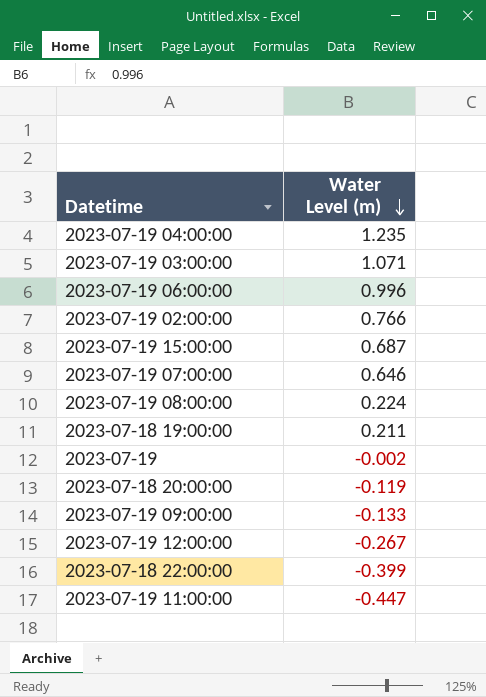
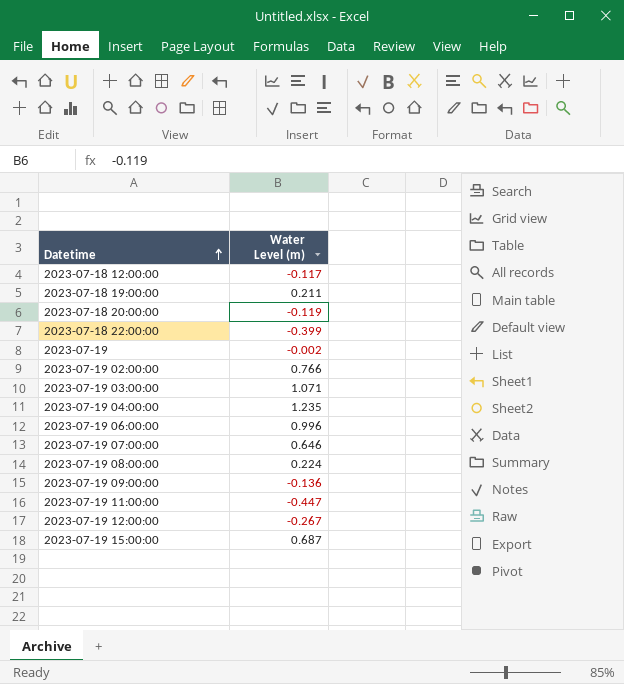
row order: Water Level (m) descending -> Datetime ascending
row 2023-07-18 12:00:00: none -> -0.117
2023-07-19 09:00:00 | Water Level (m): -0.133 -> -0.136

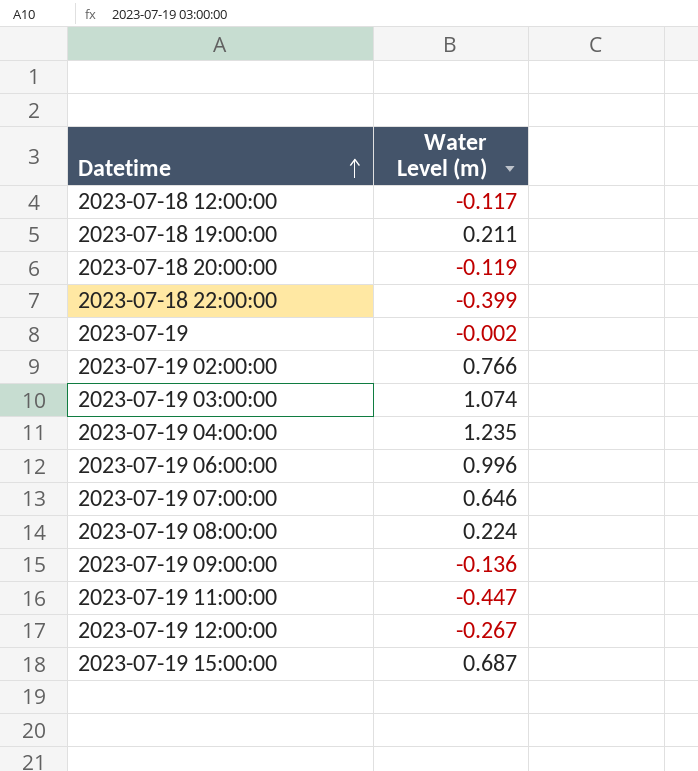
2023-07-19 03:00:00 | Water Level (m): 1.071 -> 1.074

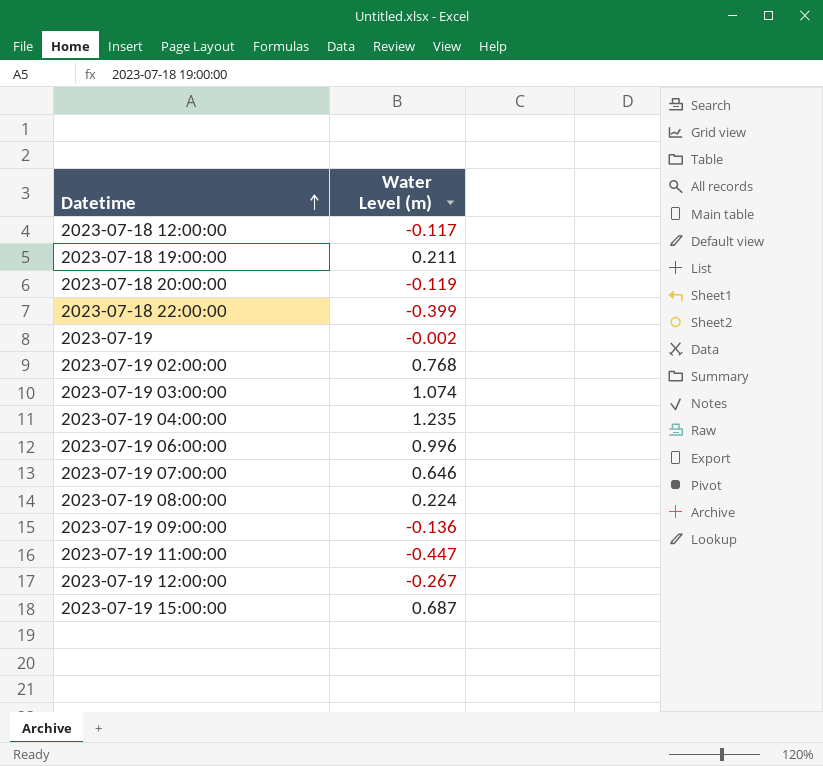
2023-07-19 02:00:00 | Water Level (m): 0.766 -> 0.768

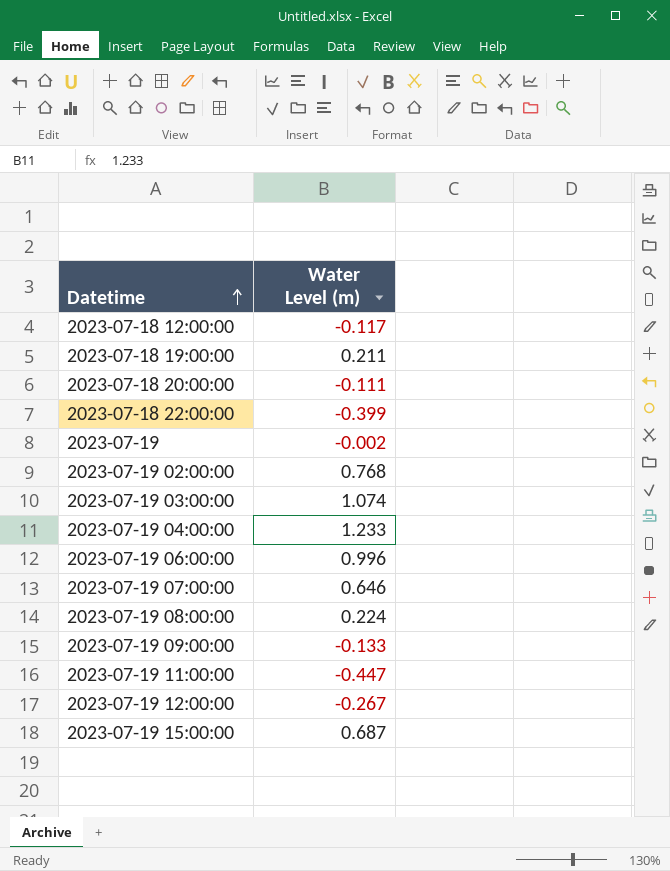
2023-07-18 20:00:00 | Water Level (m): -0.119 -> -0.111
2023-07-19 04:00:00 | Water Level (m): 1.235 -> 1.233
2023-07-19 09:00:00 | Water Level (m): -0.136 -> -0.133

